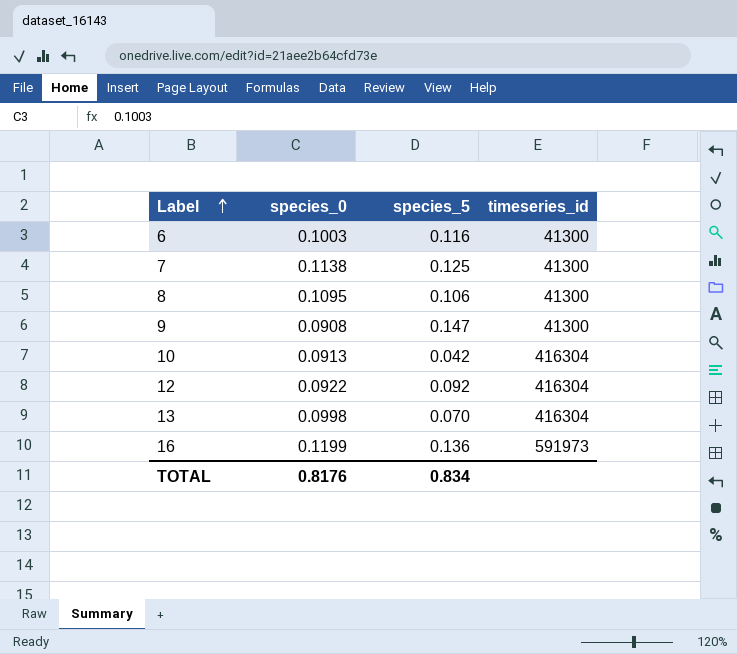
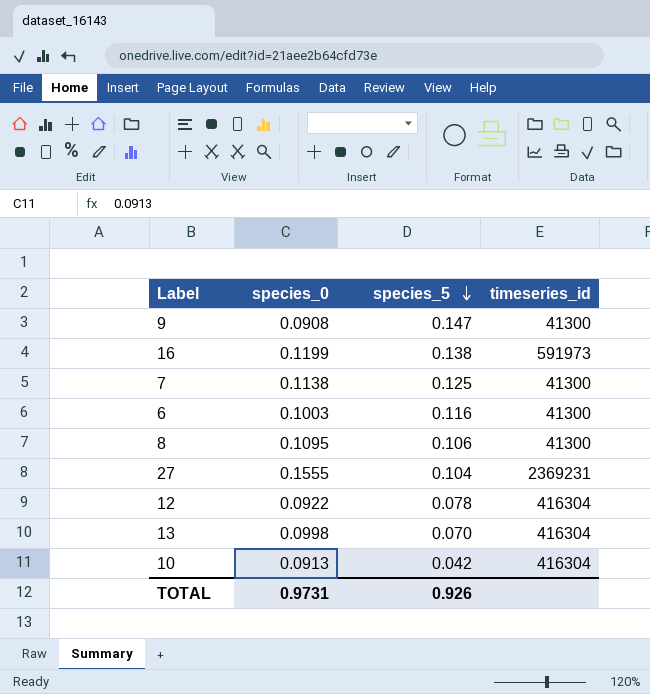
row order: Label ascending -> species_5 descending
16 | species_5: 0.136 -> 0.138
row 27: none -> 0.1555 | 0.104 | 2369231
12 | species_5: 0.092 -> 0.078
TOTAL | species_0: 0.8176 -> 0.9731
TOTAL | species_5: 0.834 -> 0.926

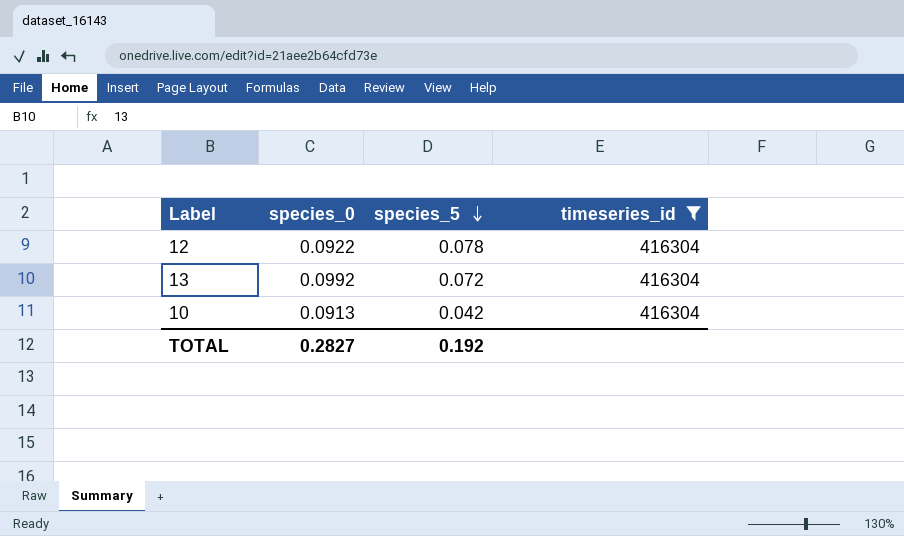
filter: none -> timeseries_id = 416304
13 | species_0: 0.0998 -> 0.0992
13 | species_5: 0.070 -> 0.072
TOTAL | species_0: 0.9731 -> 0.2827
TOTAL | species_5: 0.926 -> 0.192

